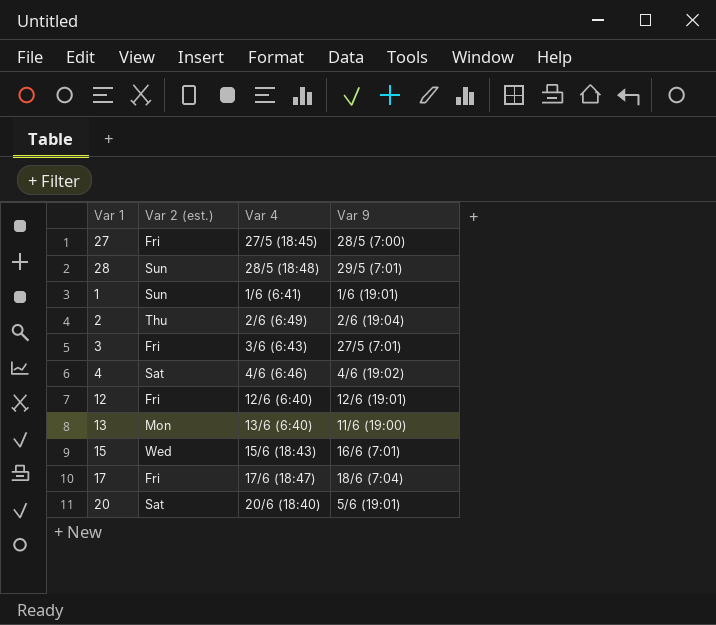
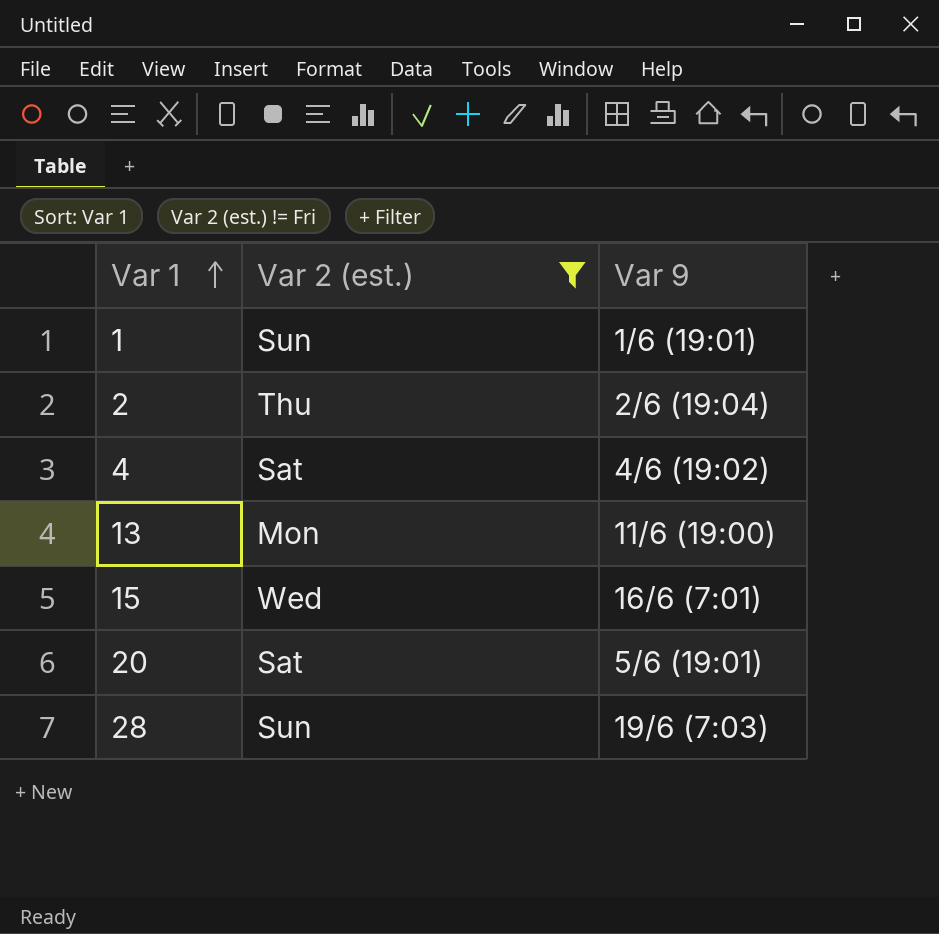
filter: none -> Var 2 (est.) != Fri
row order: none -> Var 1 ascending
column Var 4 | position: 3 -> none
28 | Var 9: 29/5 (7:01) -> 19/6 (7:03)

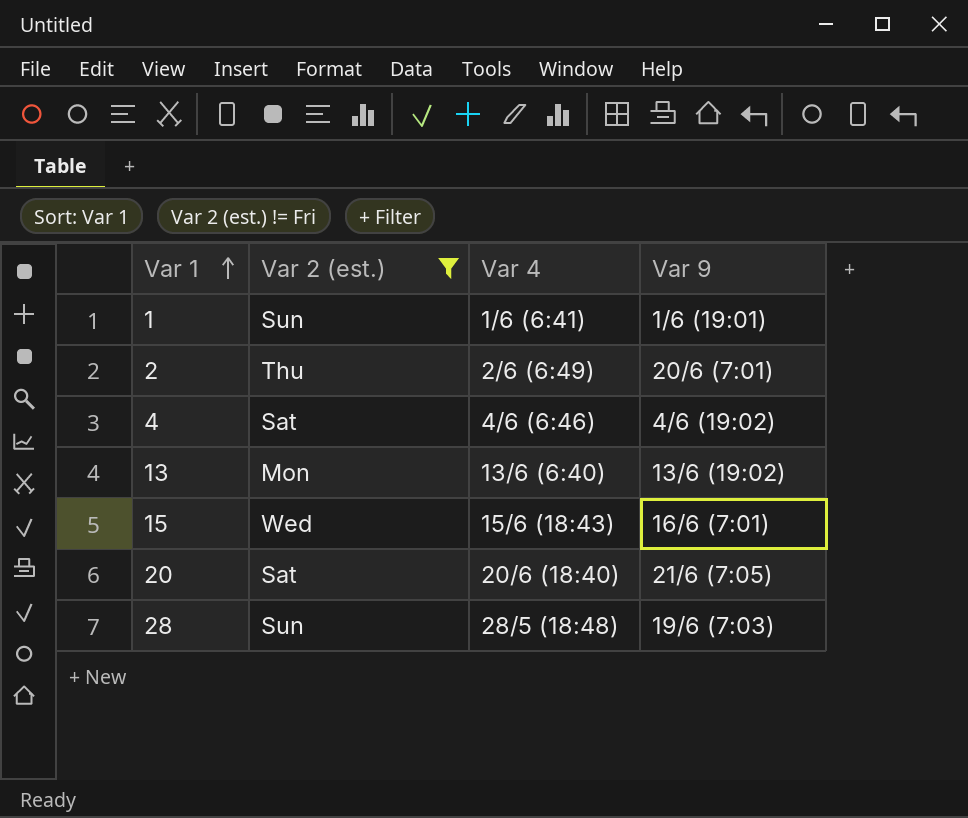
column Var 4 | position: none -> 3
2 | Var 9: 2/6 (19:04) -> 20/6 (7:01)
13 | Var 9: 11/6 (19:00) -> 13/6 (19:02)
20 | Var 9: 5/6 (19:01) -> 21/6 (7:05)

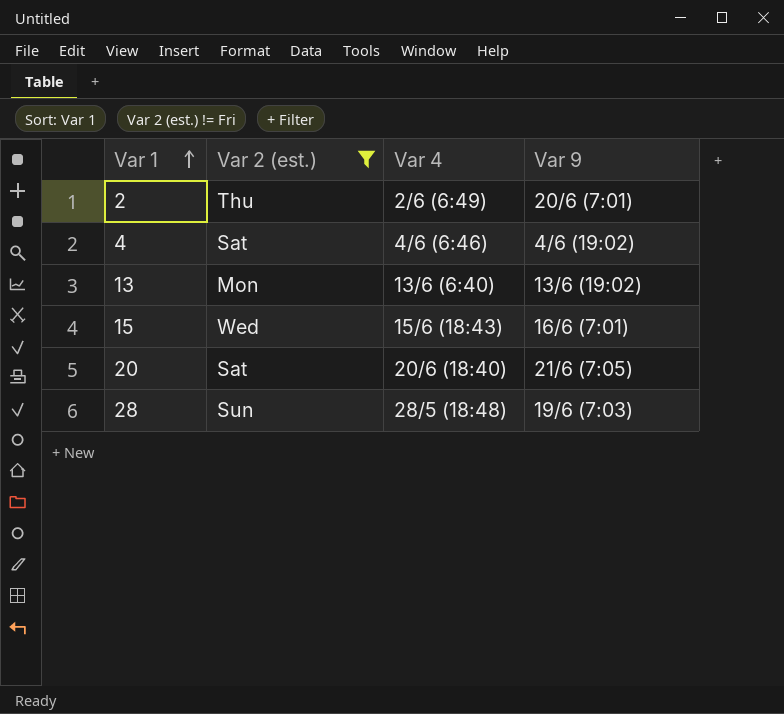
row 1: Sun | 1/6 (6:41) | 1/6 (19:01) -> none

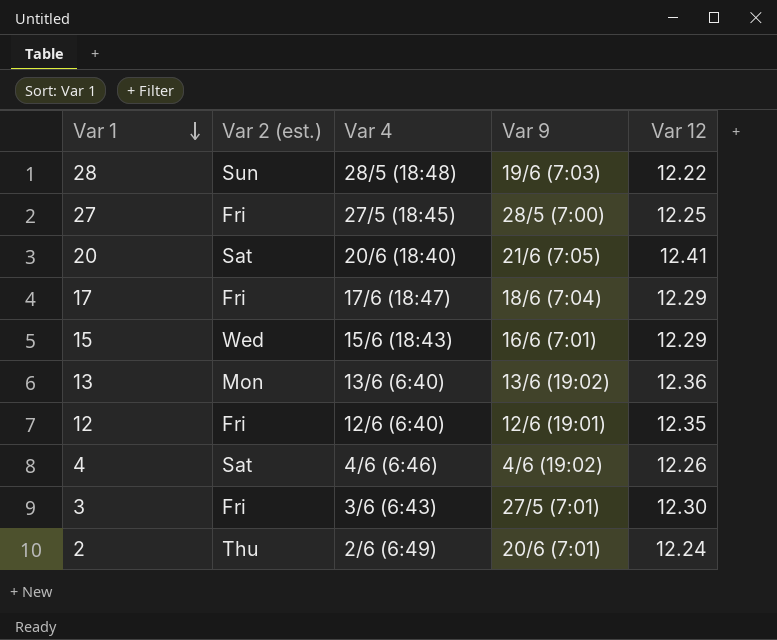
filter: Var 2 (est.) != Fri -> none
row order: Var 1 ascending -> Var 1 descending
column Var 12 | position: none -> 5

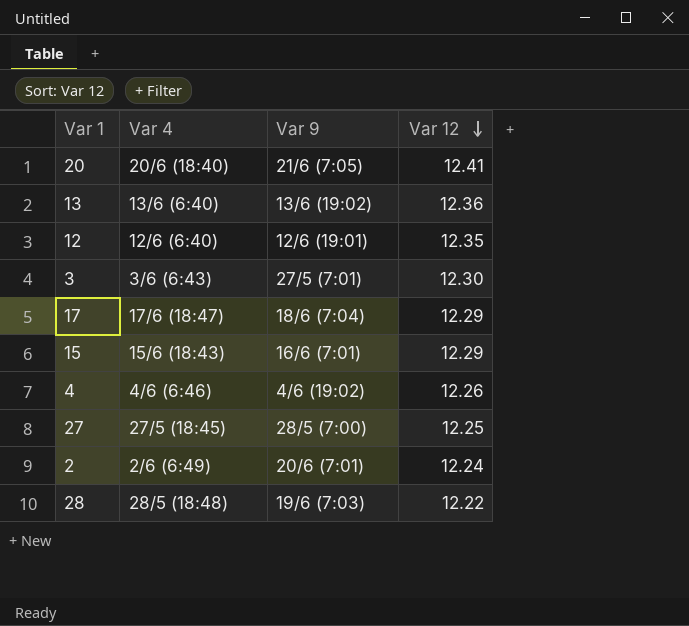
row order: Var 1 descending -> Var 12 descending
column Var 2 (est.) | position: 2 -> none

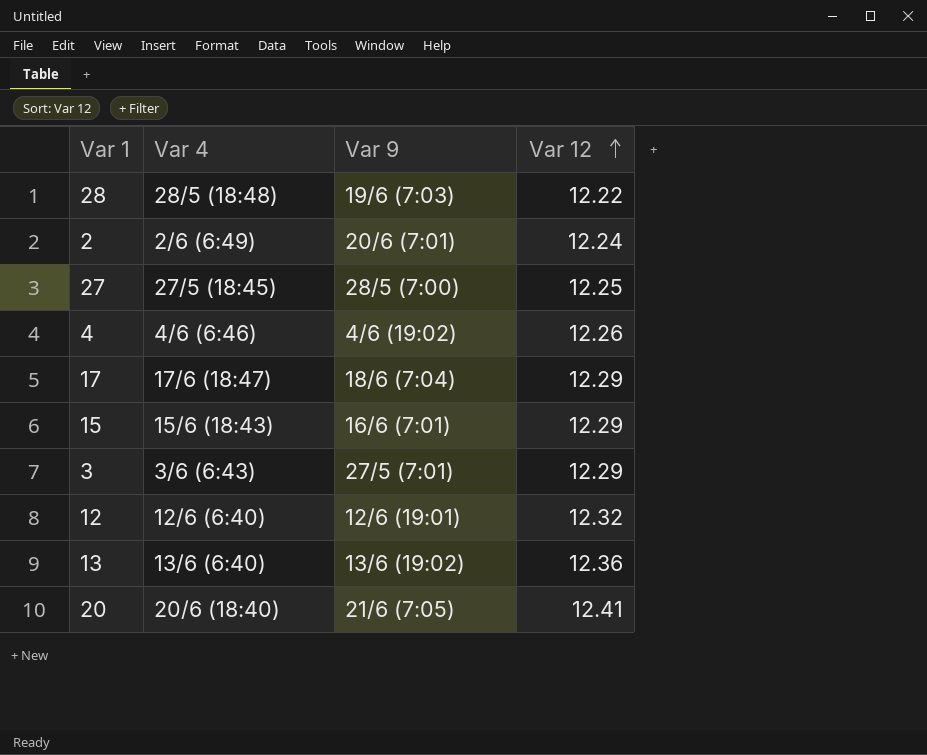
row order: Var 12 descending -> Var 12 ascending
3 | Var 12: 12.30 -> 12.29
12 | Var 12: 12.35 -> 12.32

